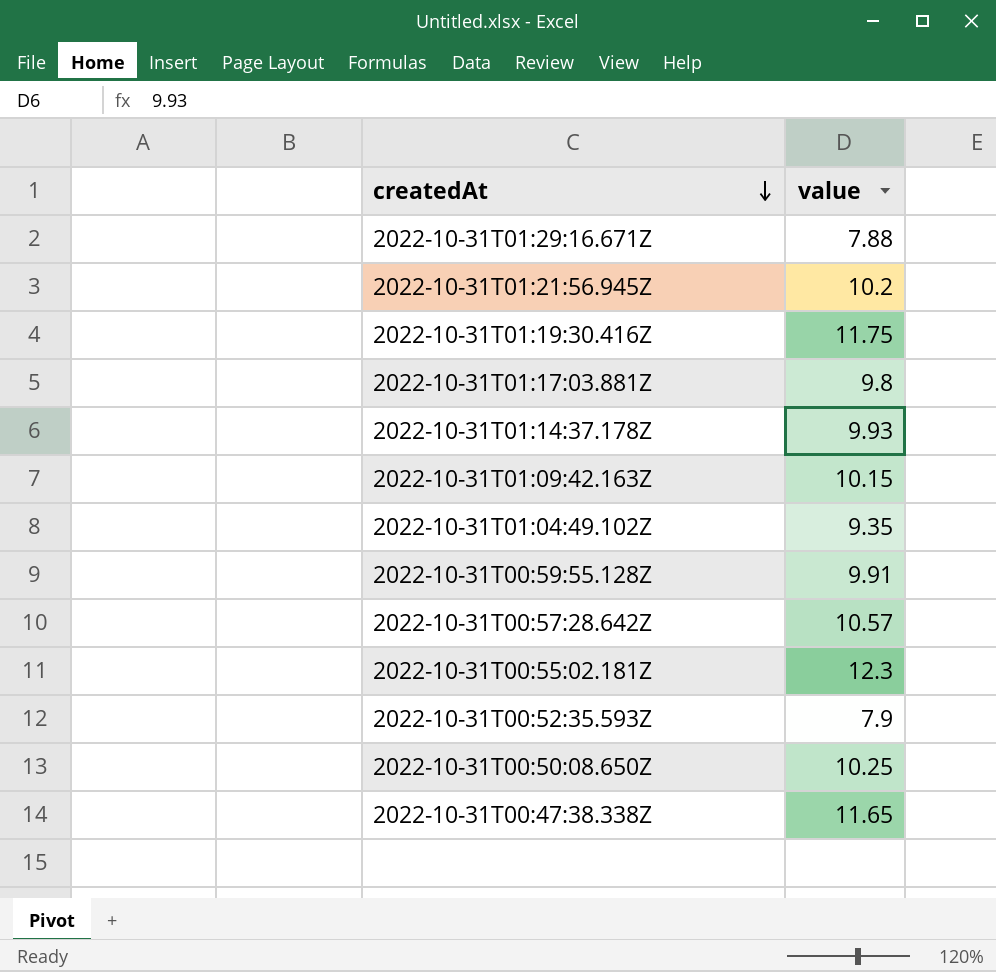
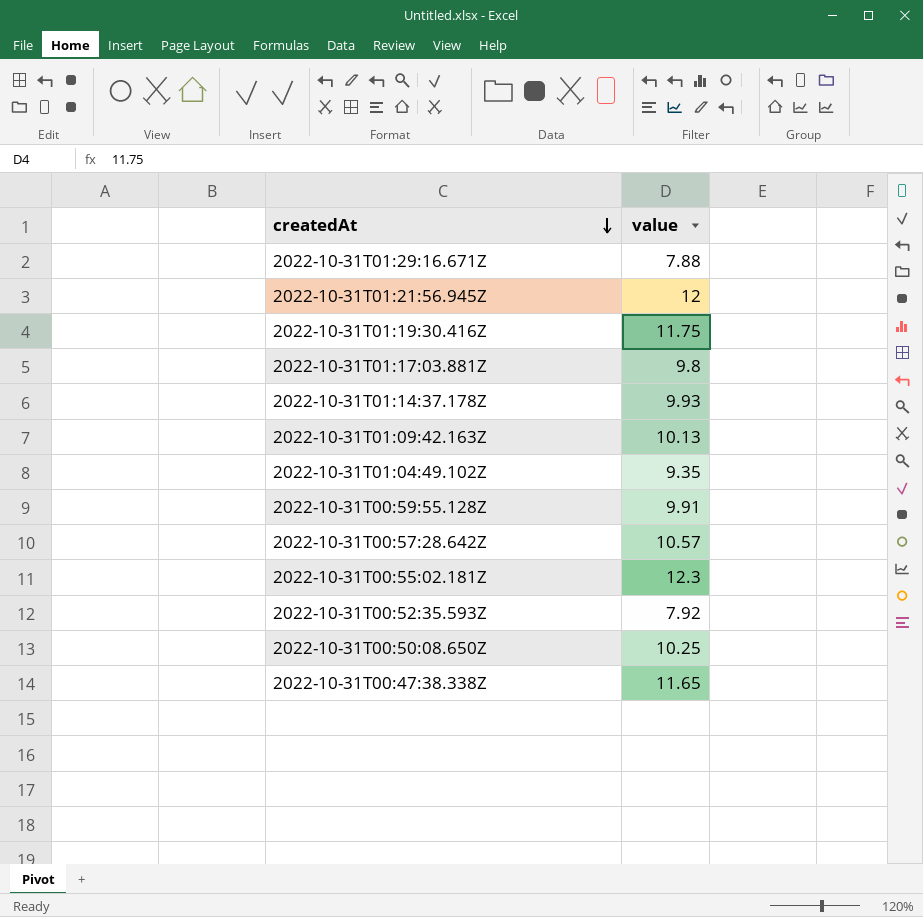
2022-10-31T01:21:56.945Z | value: 10.2 -> 12
2022-10-31T01:09:42.163Z | value: 10.15 -> 10.13
2022-10-31T00:52:35.593Z | value: 7.9 -> 7.92

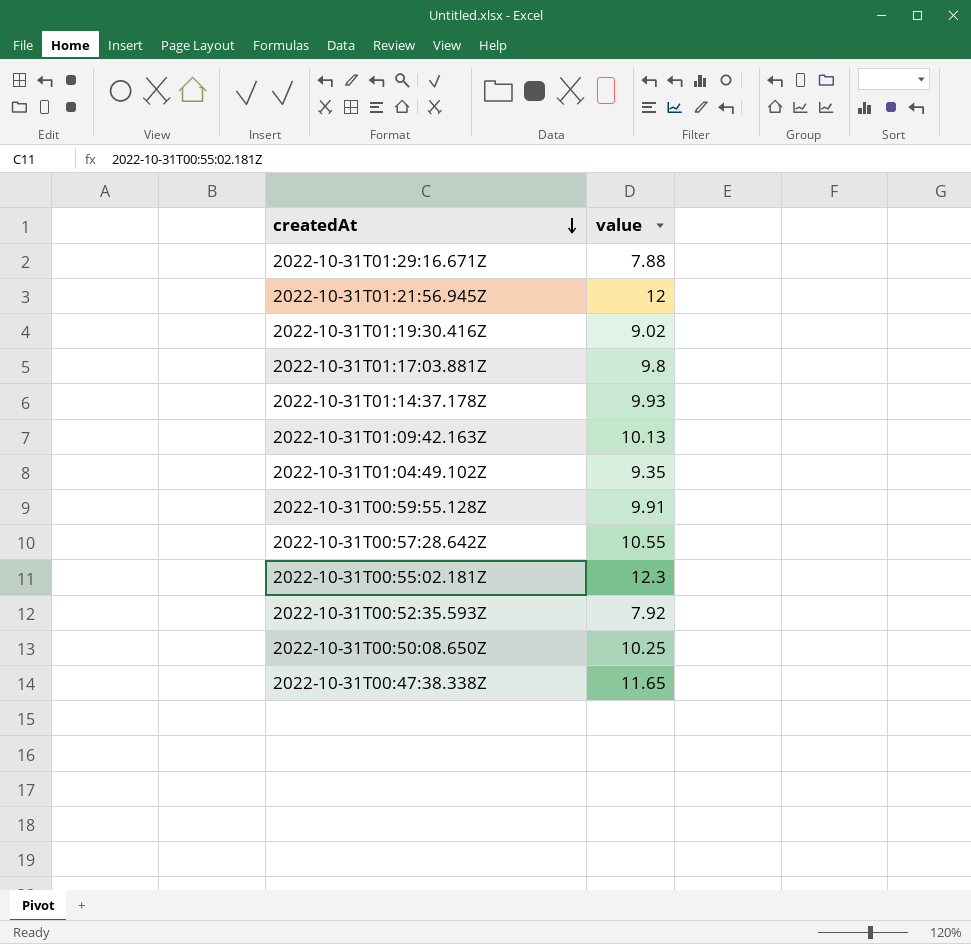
2022-10-31T01:19:30.416Z | value: 11.75 -> 9.02
2022-10-31T00:57:28.642Z | value: 10.57 -> 10.55

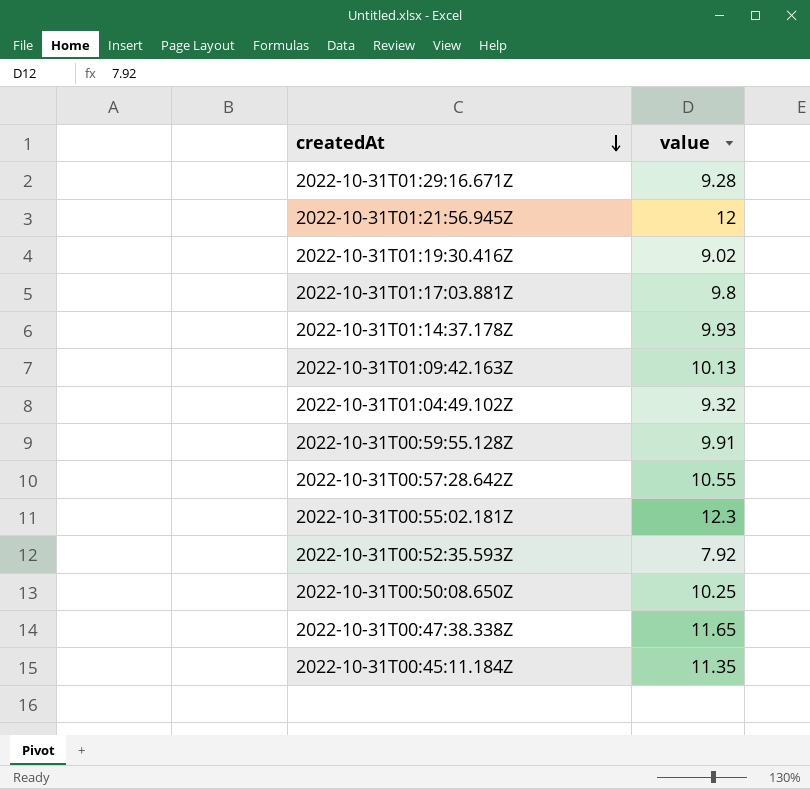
2022-10-31T01:29:16.671Z | value: 7.88 -> 9.28
2022-10-31T01:04:49.102Z | value: 9.35 -> 9.32
row 2022-10-31T00:45:11.184Z: none -> 11.35

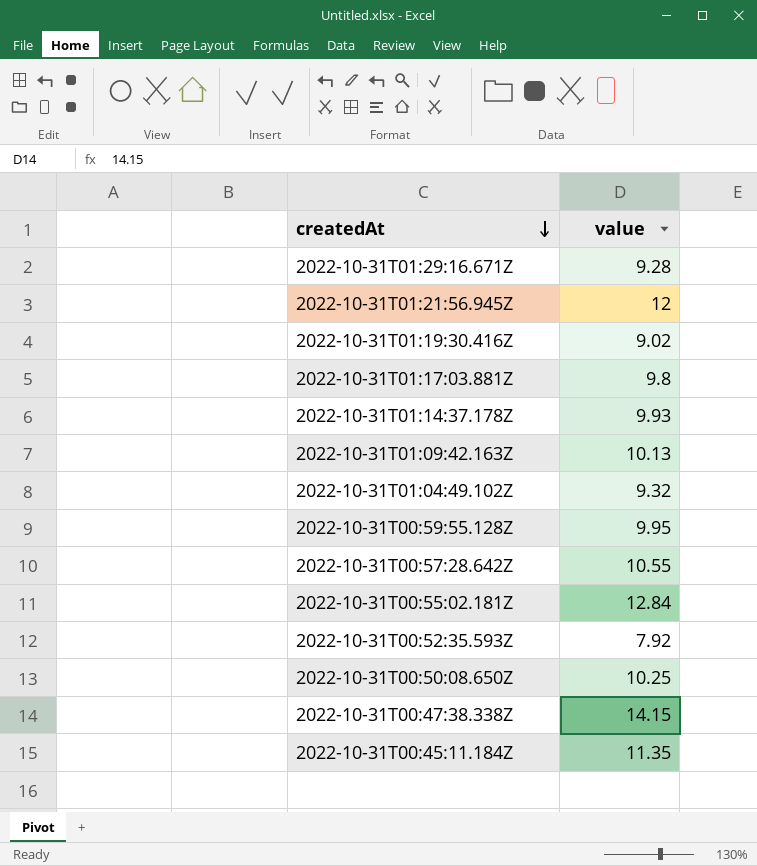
2022-10-31T00:59:55.128Z | value: 9.91 -> 9.95
2022-10-31T00:55:02.181Z | value: 12.3 -> 12.84
2022-10-31T00:47:38.338Z | value: 11.65 -> 14.15

